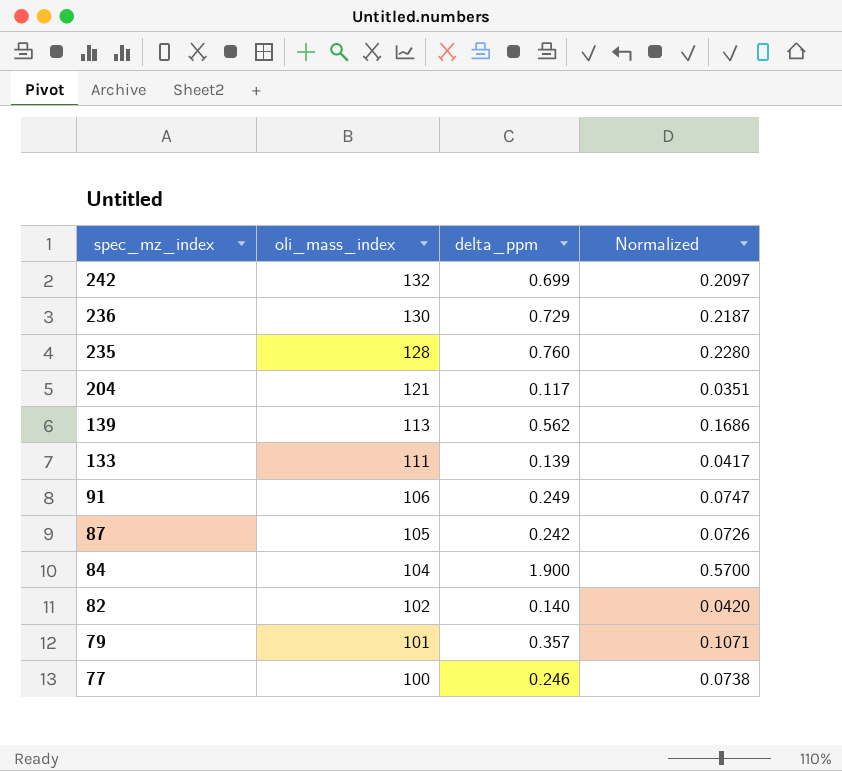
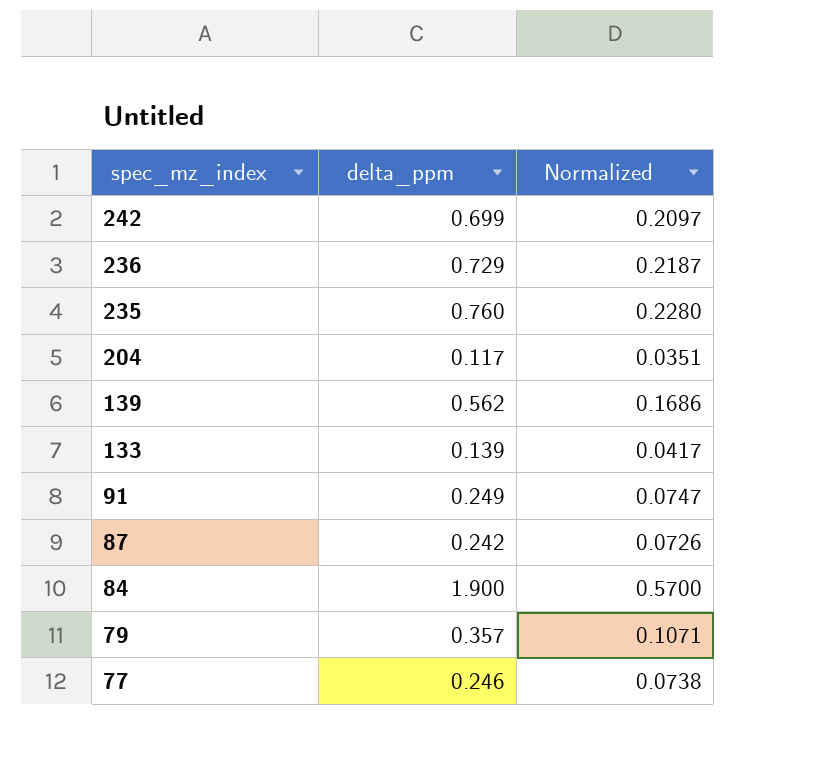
column oli_mass_index | position: 2 -> none
row 82: 102 | 0.140 | 0.0420 -> none

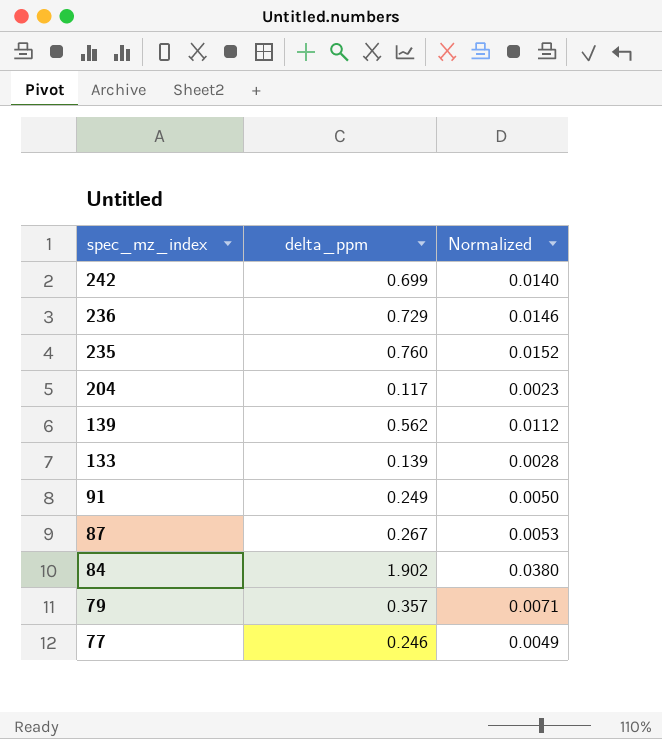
column Normalized | formula: [delta_ppm] * 0.3 -> [delta_ppm] * 0.02
87 | delta_ppm: 0.242 -> 0.267
84 | delta_ppm: 1.900 -> 1.902

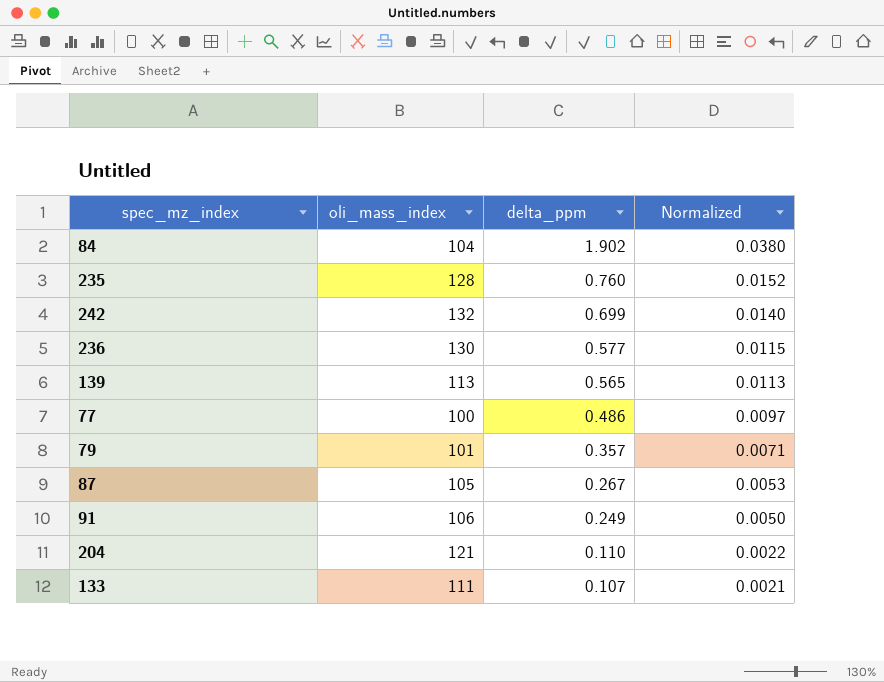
row order: spec_mz_index descending -> delta_ppm descending
column oli_mass_index | position: none -> 2
236 | delta_ppm: 0.729 -> 0.577
236 | Normalized: 0.0146 -> 0.0115
139 | delta_ppm: 0.562 -> 0.565
139 | Normalized: 0.0112 -> 0.0113
77 | delta_ppm: 0.246 -> 0.486
77 | Normalized: 0.0049 -> 0.0097
204 | delta_ppm: 0.117 -> 0.110
204 | Normalized: 0.0023 -> 0.0022
133 | delta_ppm: 0.139 -> 0.107
133 | Normalized: 0.0028 -> 0.0021

